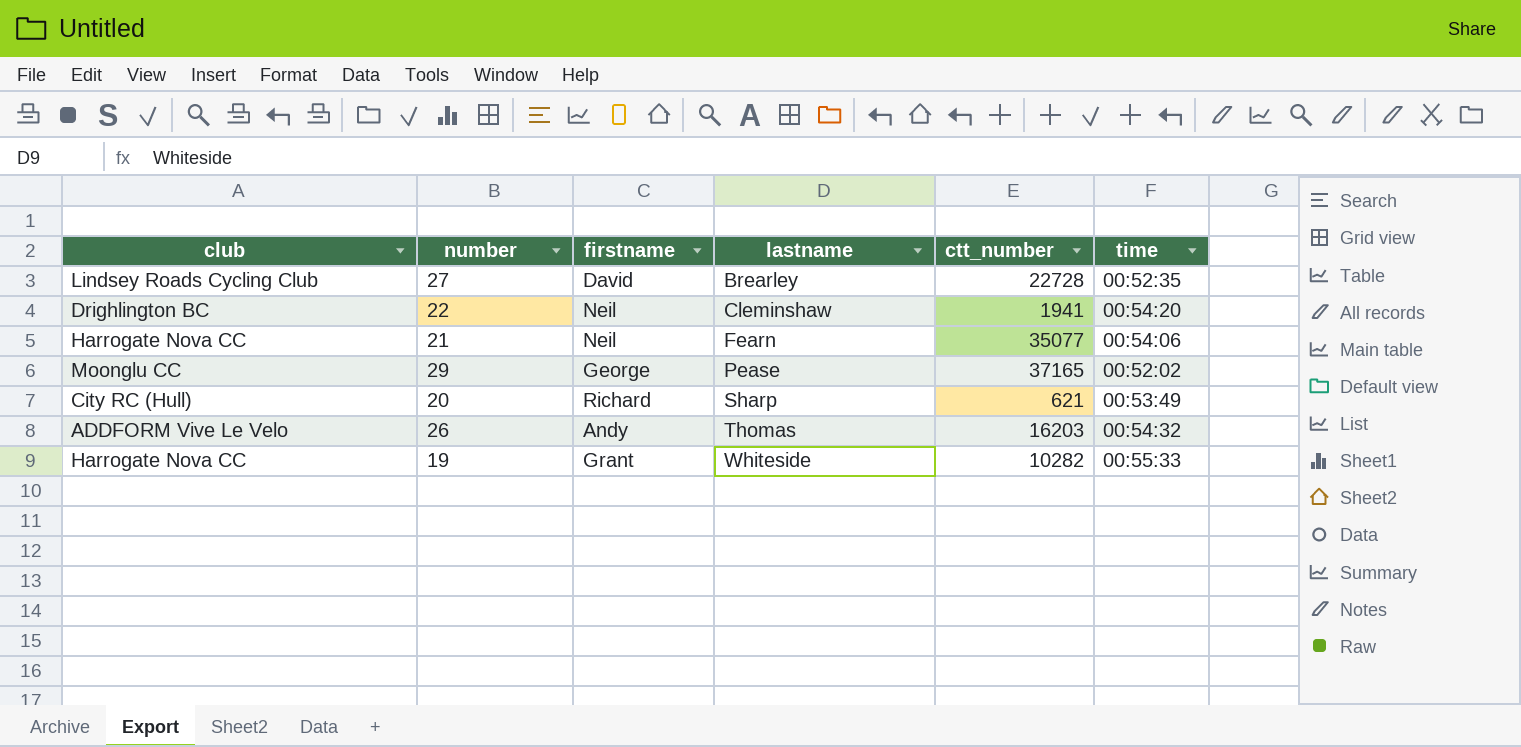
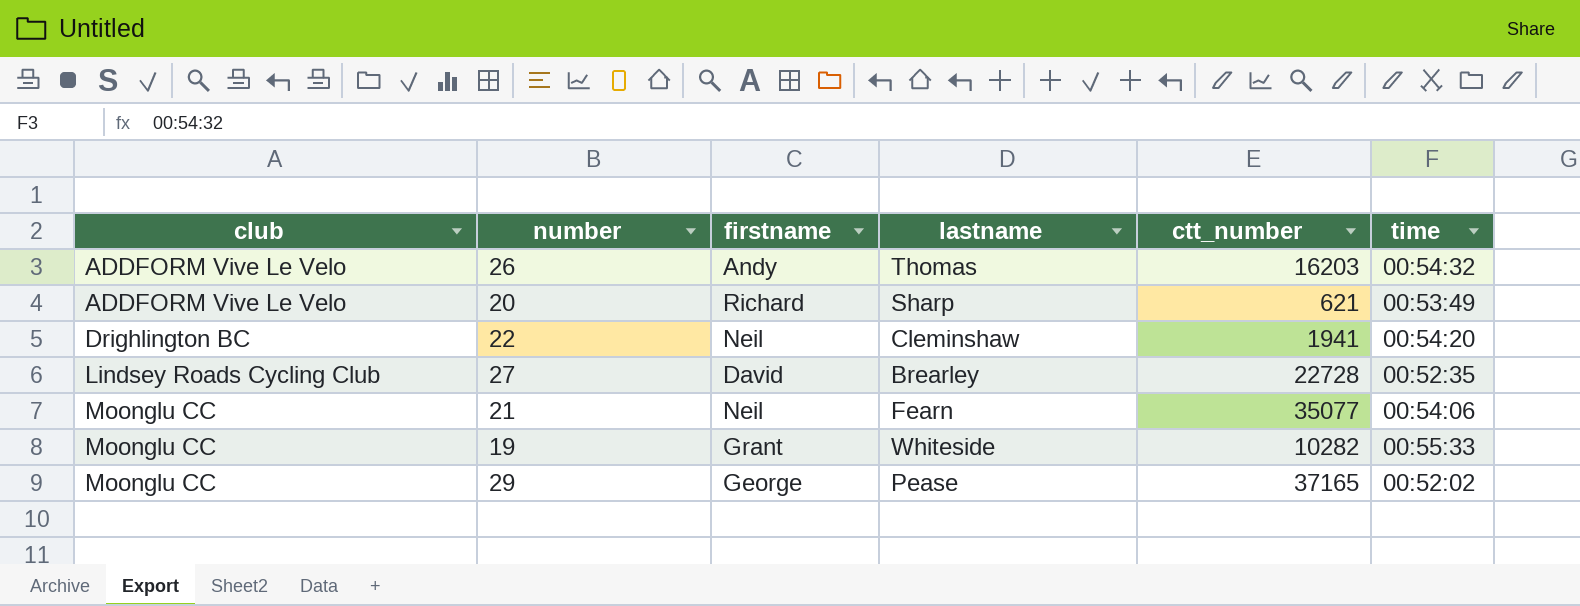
row order: lastname ascending -> club ascending
20 | club: City RC (Hull) -> ADDFORM Vive Le Velo
21 | club: Harrogate Nova CC -> Moonglu CC
19 | club: Harrogate Nova CC -> Moonglu CC

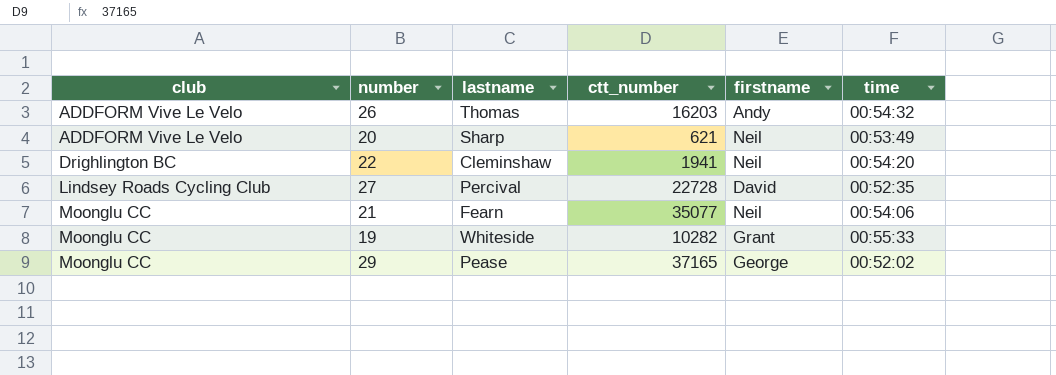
column firstname | position: 3 -> 5
20 | firstname: Richard -> Neil
27 | lastname: Brearley -> Percival

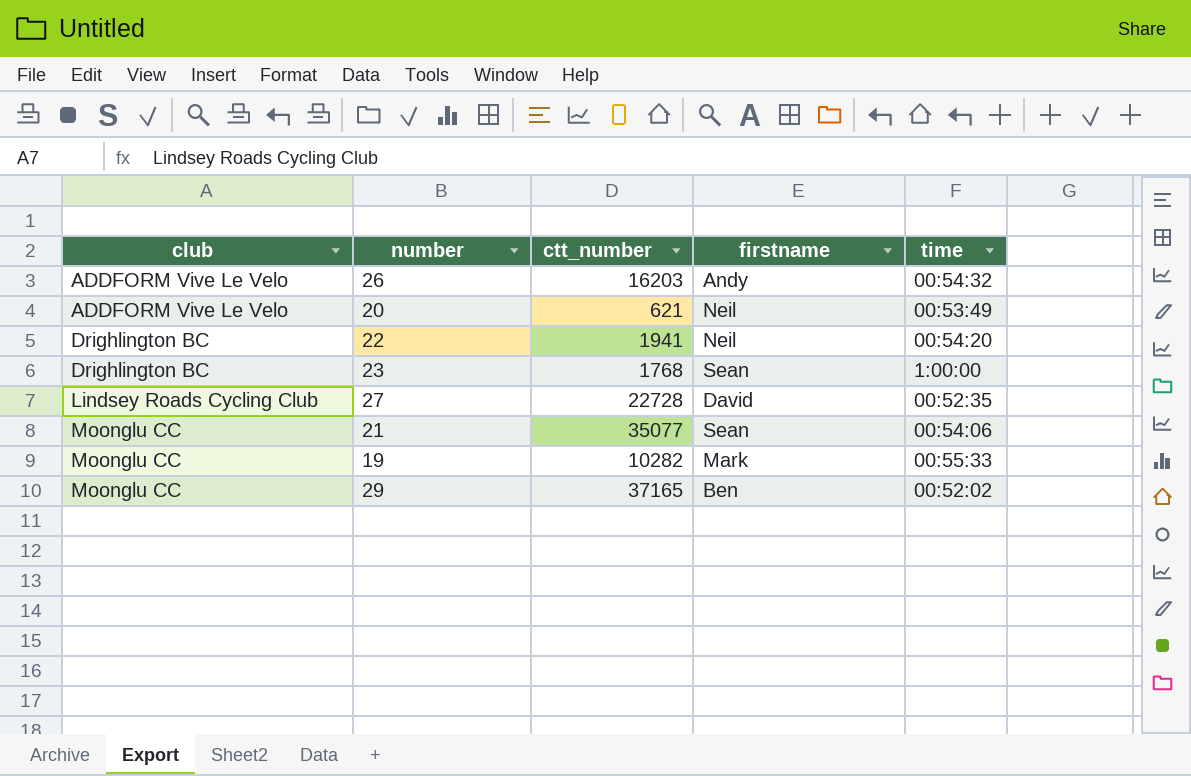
column lastname | position: 3 -> none
row 23: none -> Drighlington BC | 1768 | Sean | 1:00:00
21 | firstname: Neil -> Sean
19 | firstname: Grant -> Mark
29 | firstname: George -> Ben

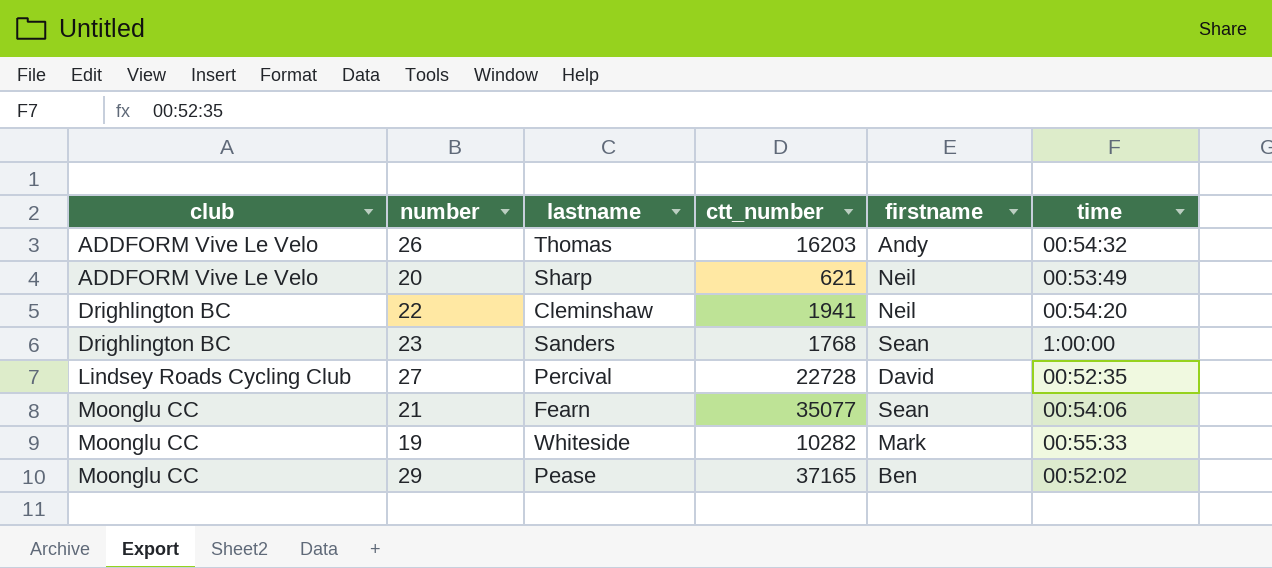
column lastname | position: none -> 3

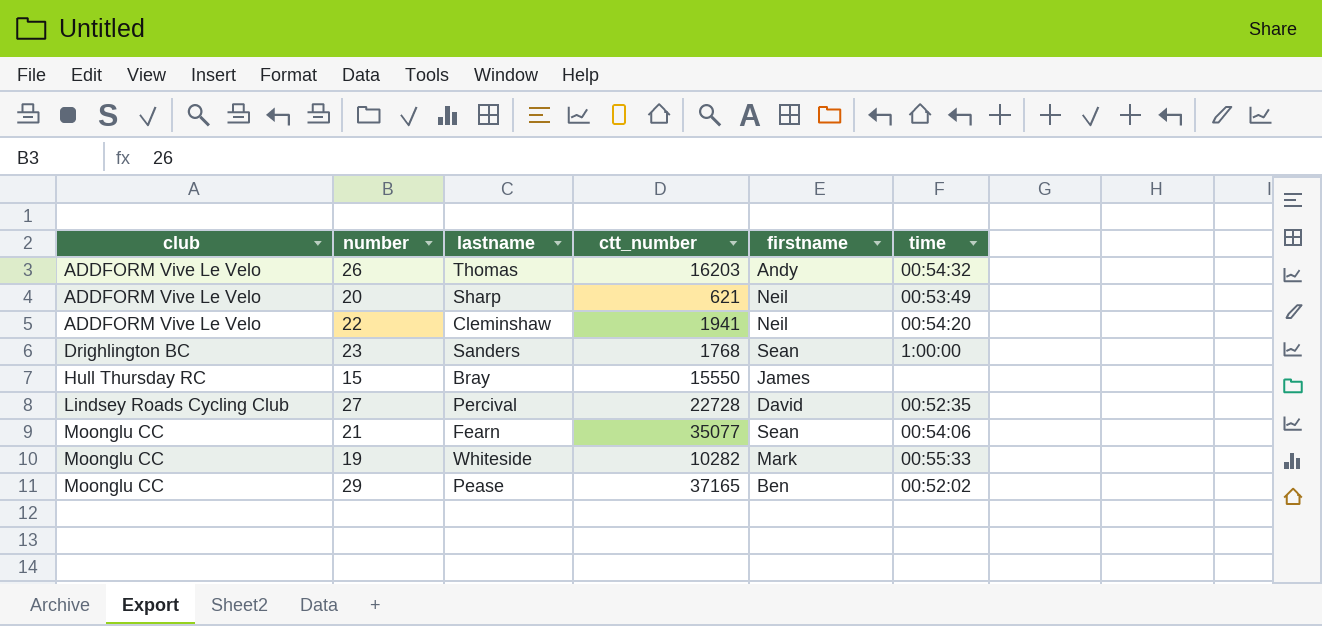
22 | club: Drighlington BC -> ADDFORM Vive Le Velo
row 15: none -> Hull Thursday RC | Bray | 15550 | James | none

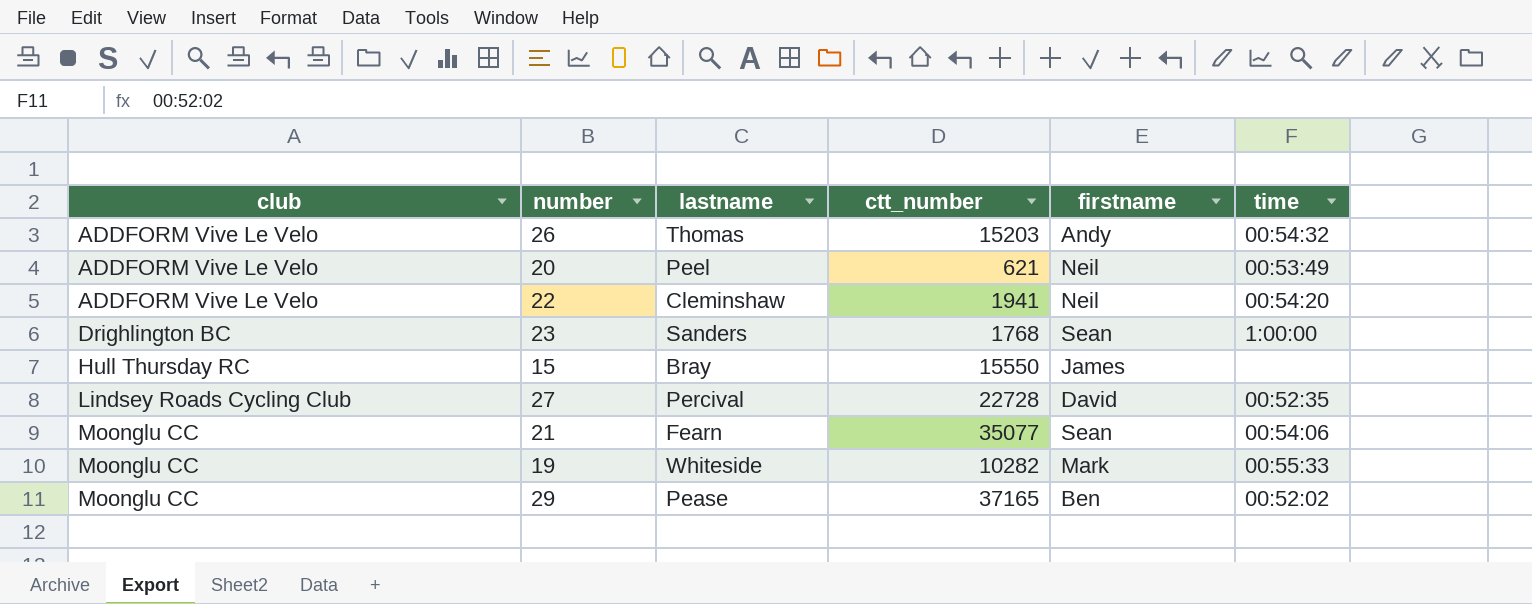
26 | ctt_number: 16203 -> 15203
20 | lastname: Sharp -> Peel

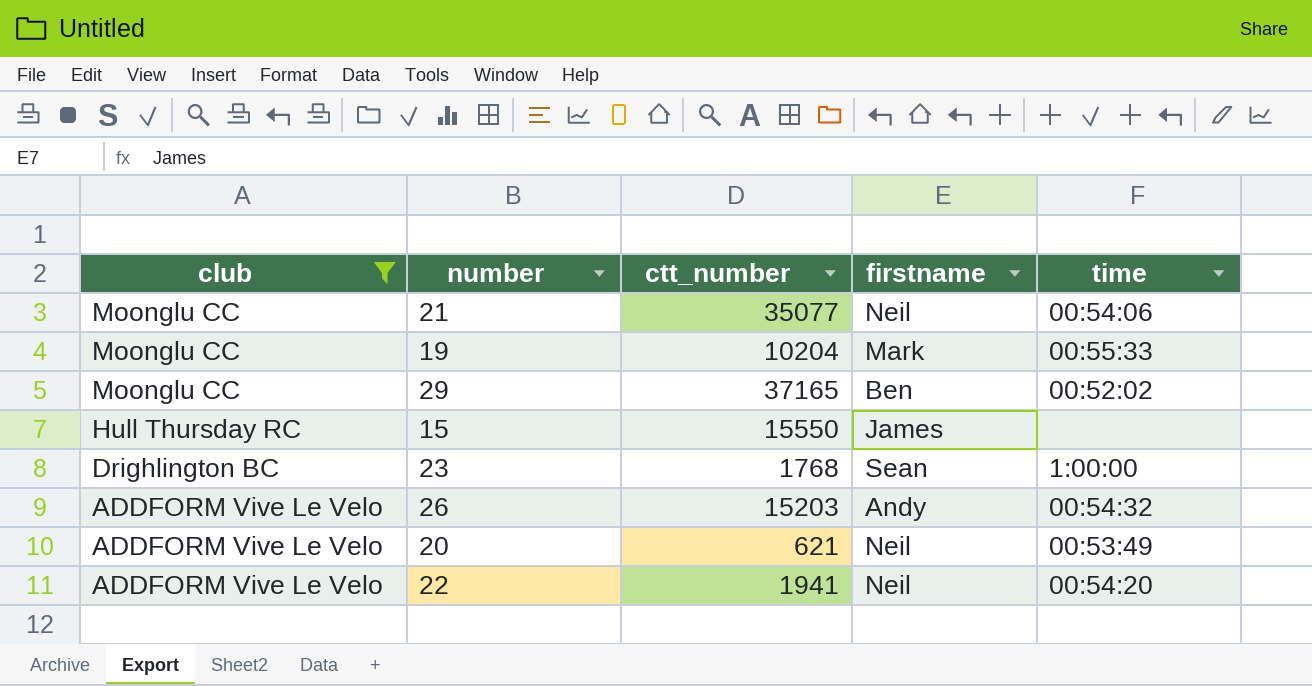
filter: none -> club != Lindsey Roads Cycling Club
row order: club ascending -> club descending
column lastname | position: 3 -> none
21 | firstname: Sean -> Neil
19 | ctt_number: 10282 -> 10204

